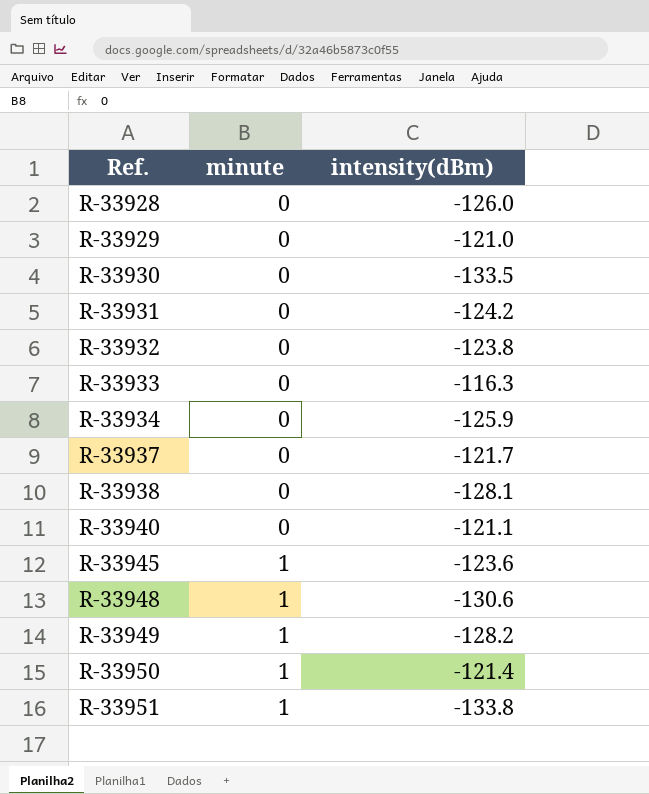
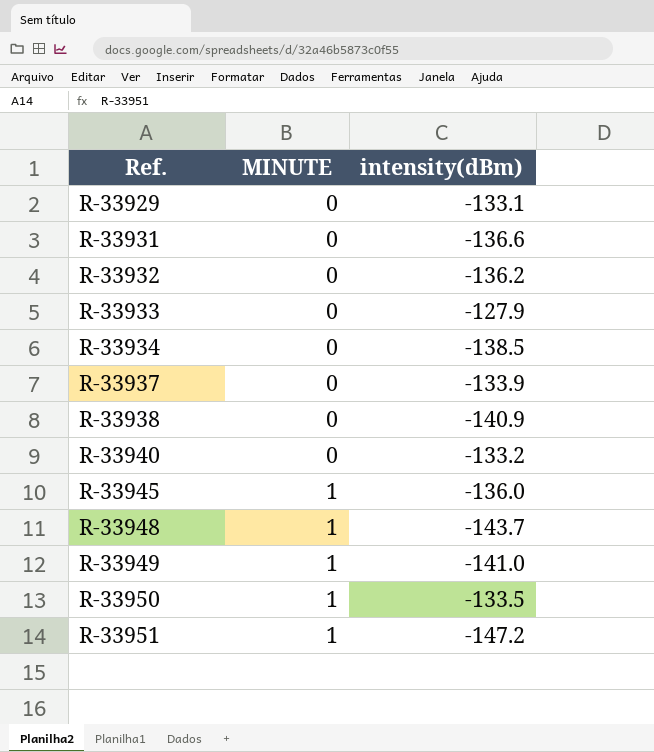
column name: minute -> MINUTE
row R-33928: 0 | -126.0 -> none
row R-33930: 0 | -133.5 -> none
R-33929 | intensity(dBm): -121.0 -> -133.1
R-33931 | intensity(dBm): -124.2 -> -136.6
R-33932 | intensity(dBm): -123.8 -> -136.2
R-33933 | intensity(dBm): -116.3 -> -127.9
R-33934 | intensity(dBm): -125.9 -> -138.5
R-33937 | intensity(dBm): -121.7 -> -133.9
R-33938 | intensity(dBm): -128.1 -> -140.9
R-33940 | intensity(dBm): -121.1 -> -133.2
R-33945 | intensity(dBm): -123.6 -> -136.0
R-33948 | intensity(dBm): -130.6 -> -143.7
R-33949 | intensity(dBm): -128.2 -> -141.0
R-33950 | intensity(dBm): -121.4 -> -133.5
R-33951 | intensity(dBm): -133.8 -> -147.2

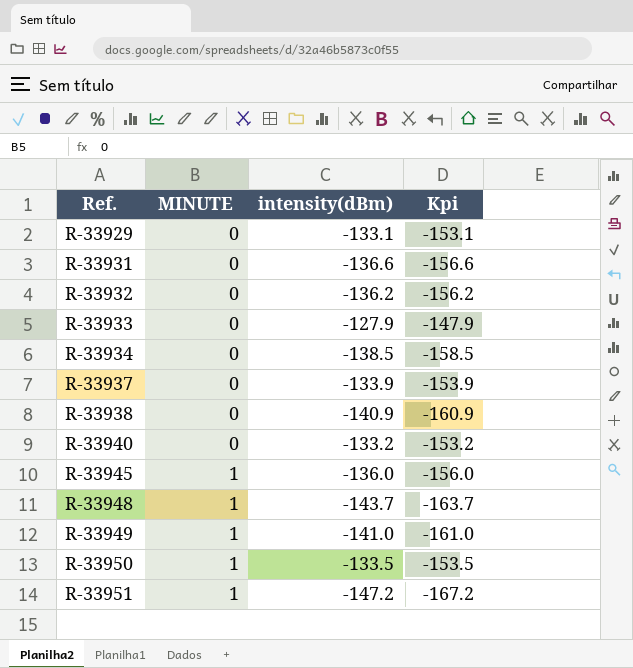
column Kpi | formula: none -> [intensity(dBm)] - 20

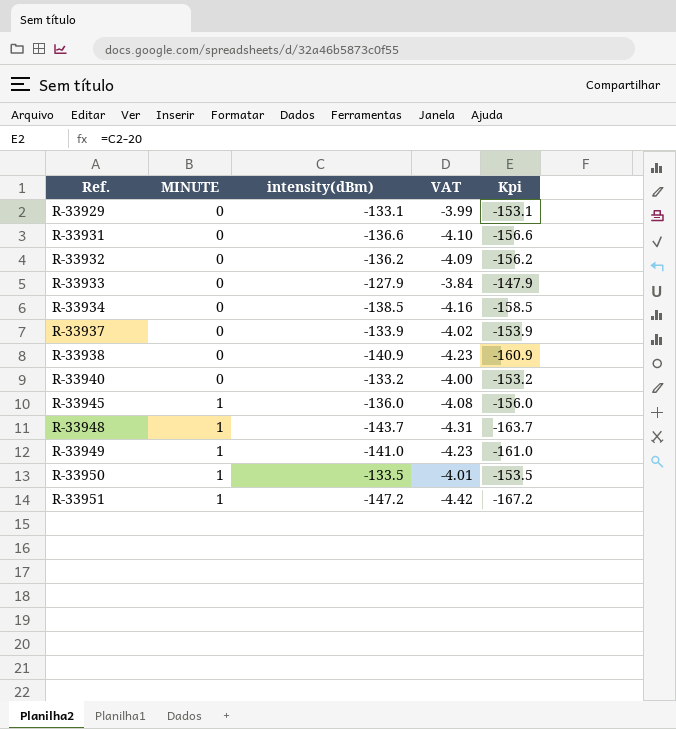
column VAT | formula: none -> [intensity(dBm)] * 0.03

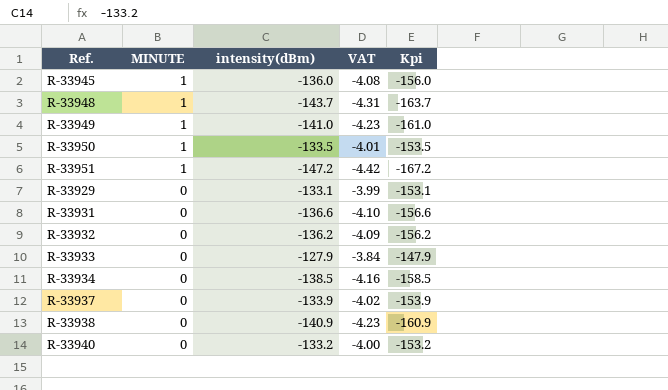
row order: Ref. ascending -> MINUTE descending

